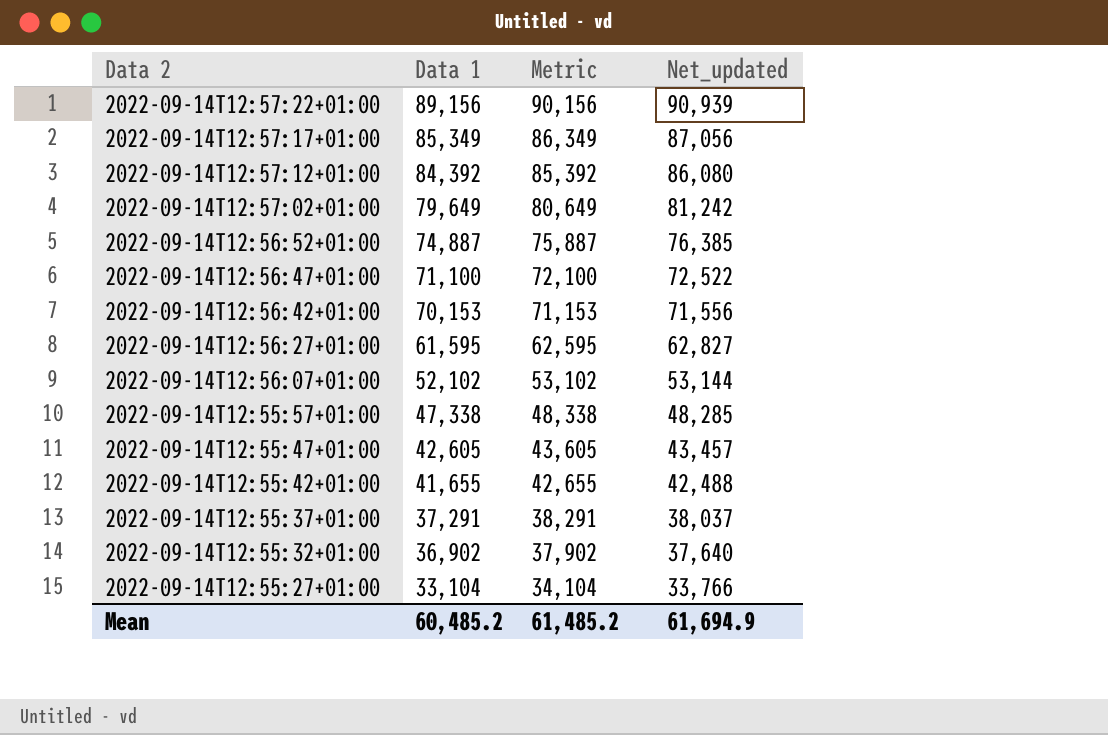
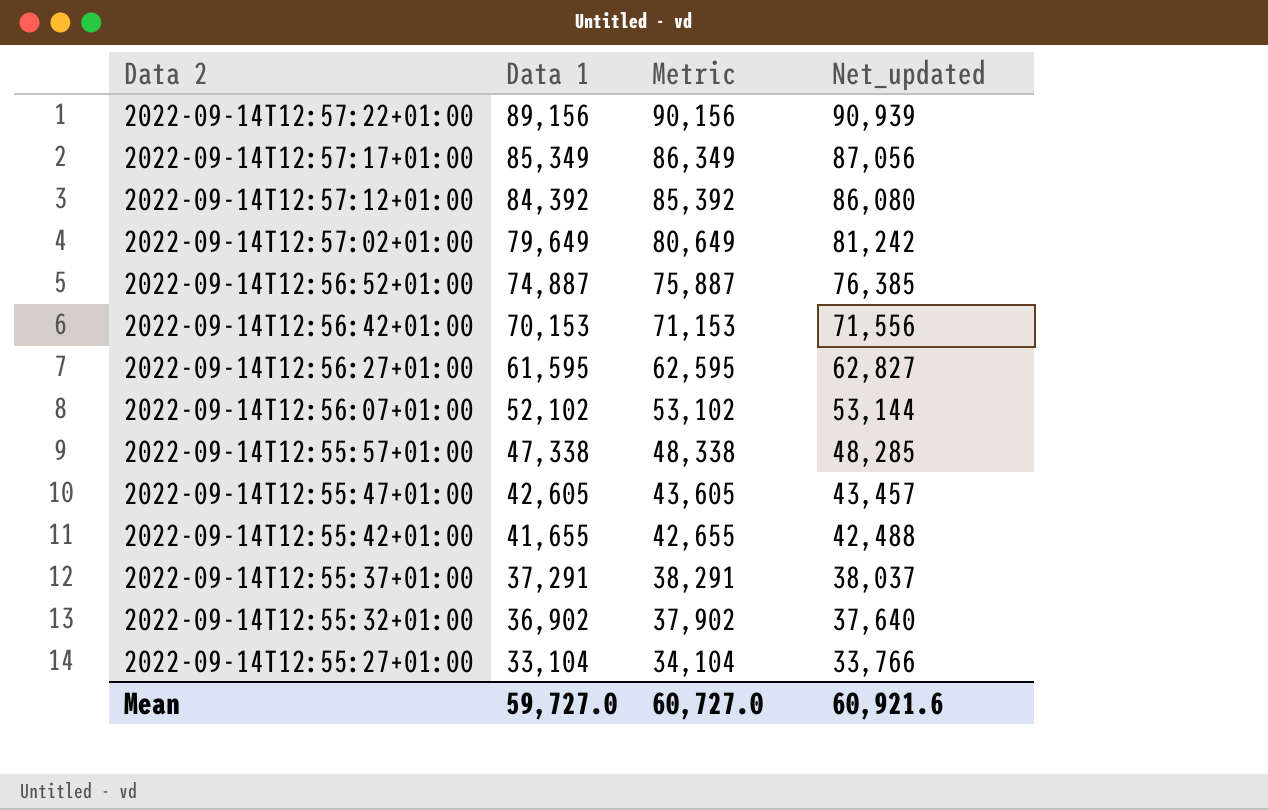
row 2022-09-14T12:56:47+01:00: 71,100 | 72,100 | 72,522 -> none
Mean | Data 1: 60,485.2 -> 59,727.0
Mean | Metric: 61,485.2 -> 60,727.0
Mean | Net_updated: 61,694.9 -> 60,921.6

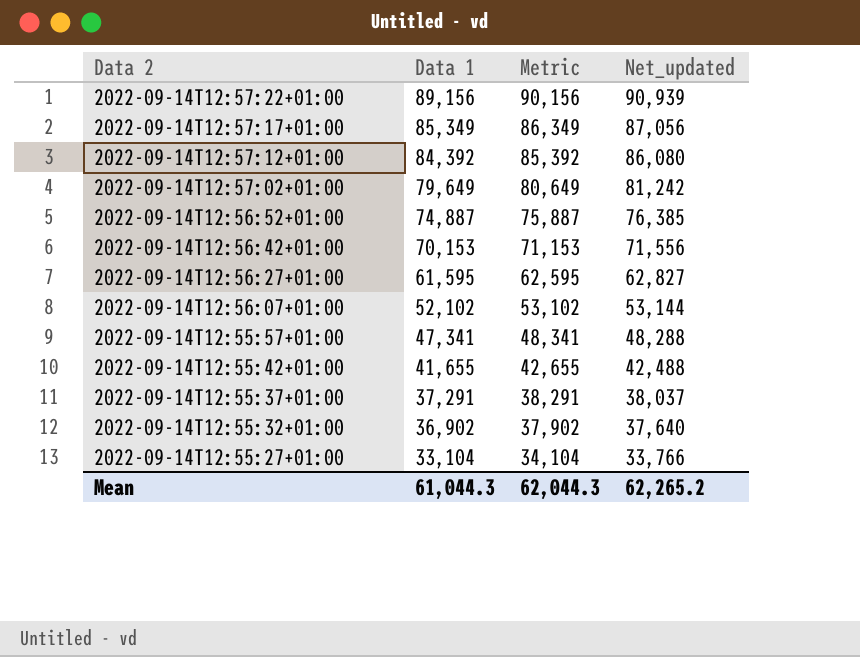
row 2022-09-14T12:55:47+01:00: 42,605 | 43,605 | 43,457 -> none
2022-09-14T12:55:57+01:00 | Data 1: 47,338 -> 47,341
2022-09-14T12:55:57+01:00 | Metric: 48,338 -> 48,341
2022-09-14T12:55:57+01:00 | Net_updated: 48,285 -> 48,288
Mean | Data 1: 59,727.0 -> 61,044.3
Mean | Metric: 60,727.0 -> 62,044.3
Mean | Net_updated: 60,921.6 -> 62,265.2

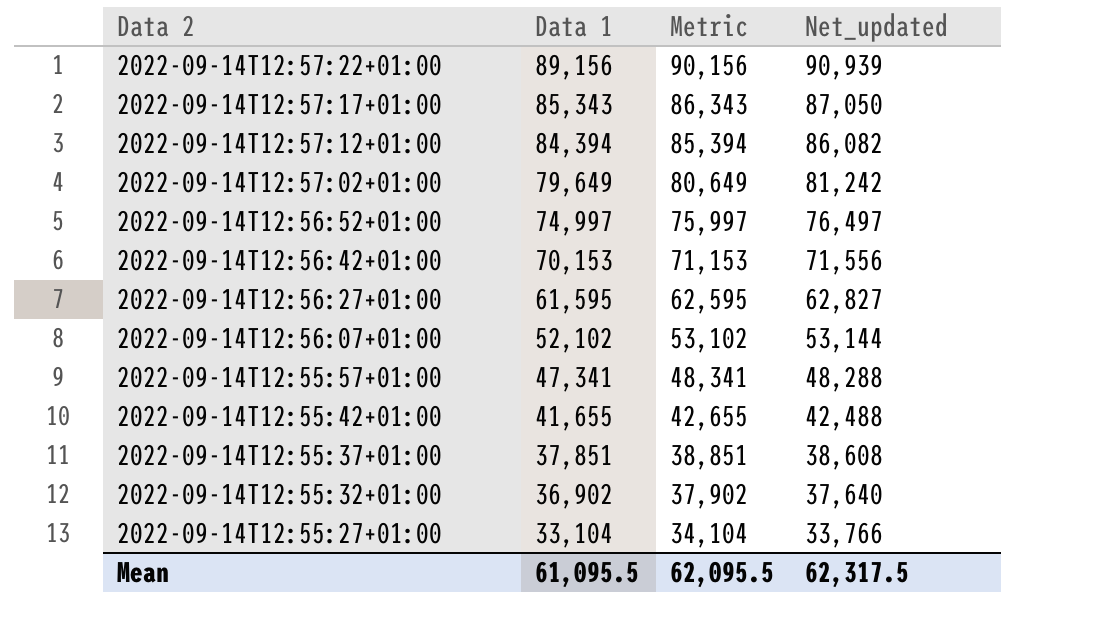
2022-09-14T12:57:17+01:00 | Data 1: 85,349 -> 85,343
2022-09-14T12:57:17+01:00 | Metric: 86,349 -> 86,343
2022-09-14T12:57:17+01:00 | Net_updated: 87,056 -> 87,050
2022-09-14T12:57:12+01:00 | Data 1: 84,392 -> 84,394
2022-09-14T12:57:12+01:00 | Metric: 85,392 -> 85,394
2022-09-14T12:57:12+01:00 | Net_updated: 86,080 -> 86,082
2022-09-14T12:56:52+01:00 | Data 1: 74,887 -> 74,997
2022-09-14T12:56:52+01:00 | Metric: 75,887 -> 75,997
2022-09-14T12:56:52+01:00 | Net_updated: 76,385 -> 76,497
2022-09-14T12:55:37+01:00 | Data 1: 37,291 -> 37,851
2022-09-14T12:55:37+01:00 | Metric: 38,291 -> 38,851
2022-09-14T12:55:37+01:00 | Net_updated: 38,037 -> 38,608
Mean | Data 1: 61,044.3 -> 61,095.5
Mean | Metric: 62,044.3 -> 62,095.5
Mean | Net_updated: 62,265.2 -> 62,317.5

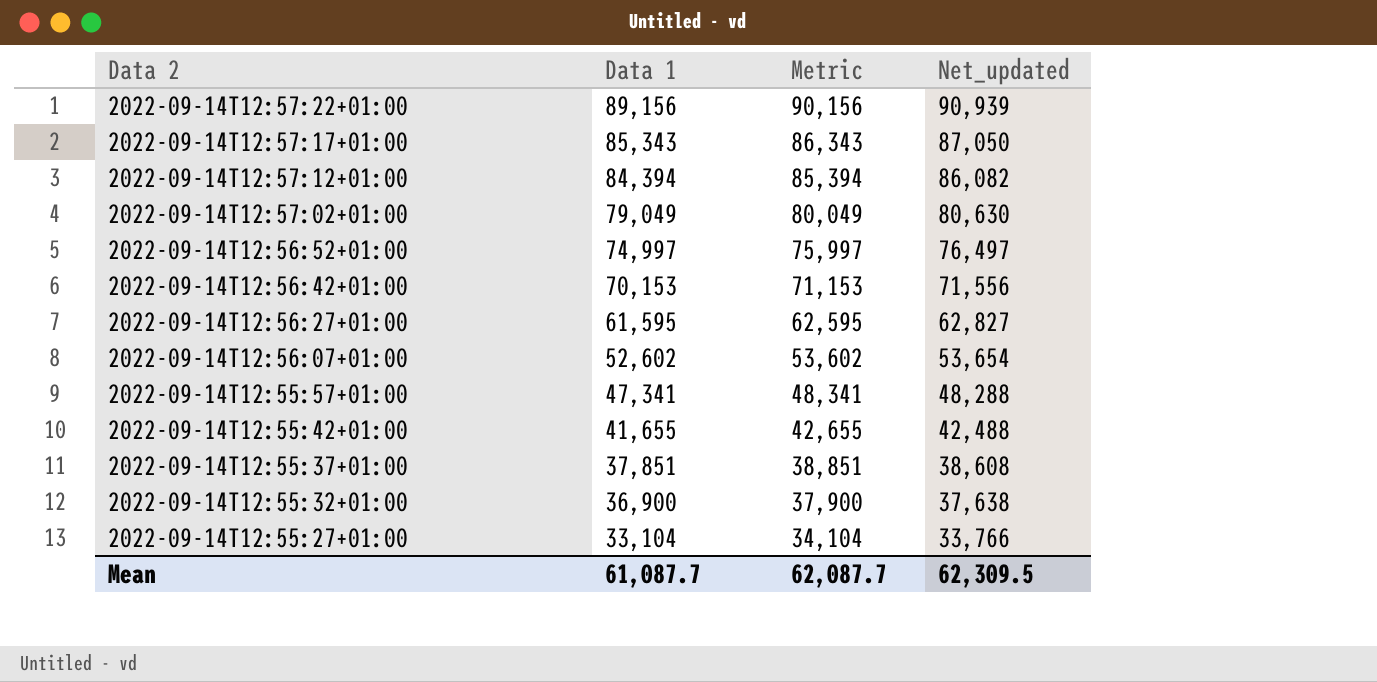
2022-09-14T12:57:02+01:00 | Data 1: 79,649 -> 79,049
2022-09-14T12:57:02+01:00 | Metric: 80,649 -> 80,049
2022-09-14T12:57:02+01:00 | Net_updated: 81,242 -> 80,630
2022-09-14T12:56:07+01:00 | Data 1: 52,102 -> 52,602
2022-09-14T12:56:07+01:00 | Metric: 53,102 -> 53,602
2022-09-14T12:56:07+01:00 | Net_updated: 53,144 -> 53,654
2022-09-14T12:55:32+01:00 | Data 1: 36,902 -> 36,900
2022-09-14T12:55:32+01:00 | Metric: 37,902 -> 37,900
2022-09-14T12:55:32+01:00 | Net_updated: 37,640 -> 37,638
Mean | Data 1: 61,095.5 -> 61,087.7
Mean | Metric: 62,095.5 -> 62,087.7
Mean | Net_updated: 62,317.5 -> 62,309.5

